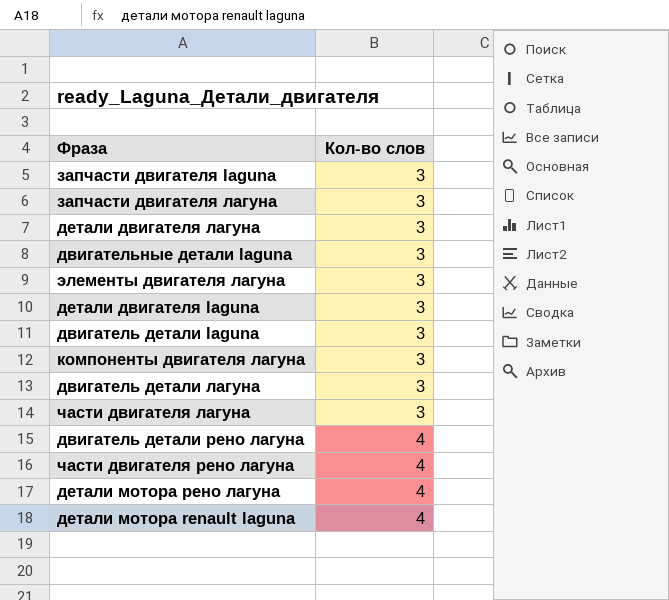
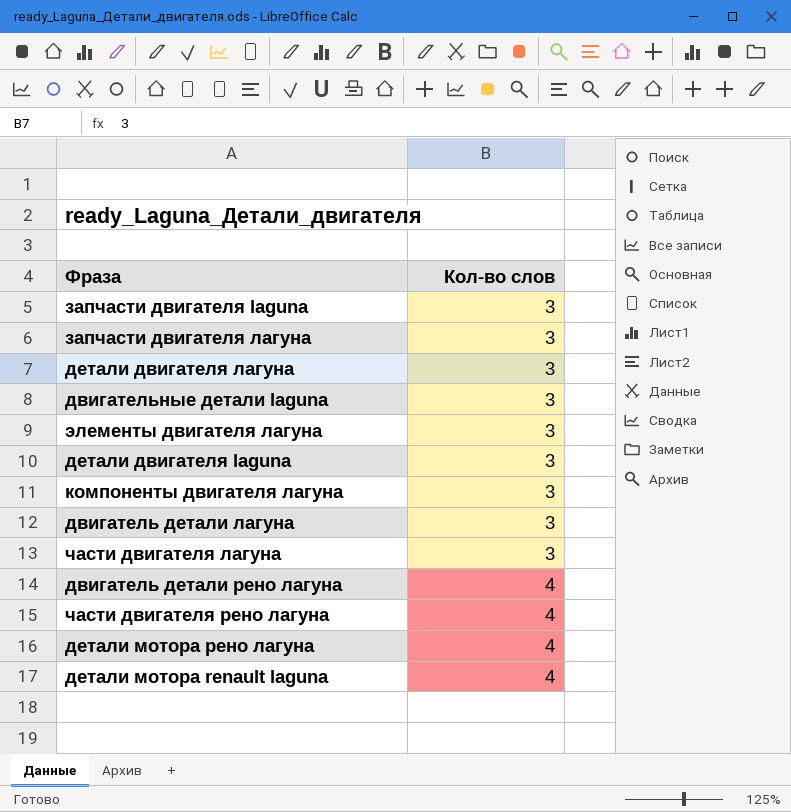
row двигатель детали laguna: 3 -> none

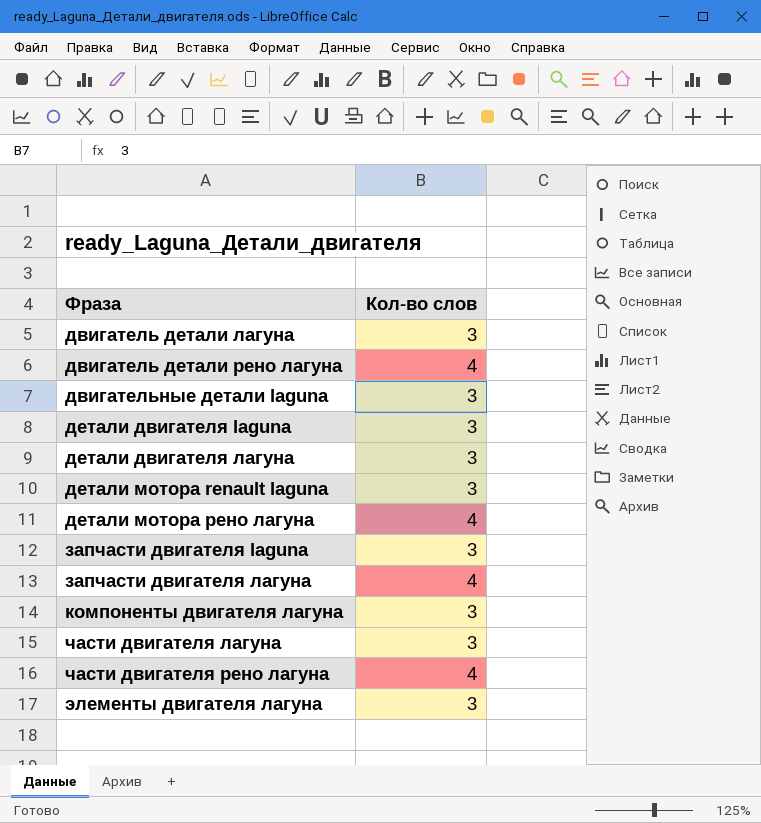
row order: Кол-во слов ascending -> Фраза ascending
детали мотора renault laguna | Кол-во слов: 4 -> 3
запчасти двигателя лагуна | Кол-во слов: 3 -> 4

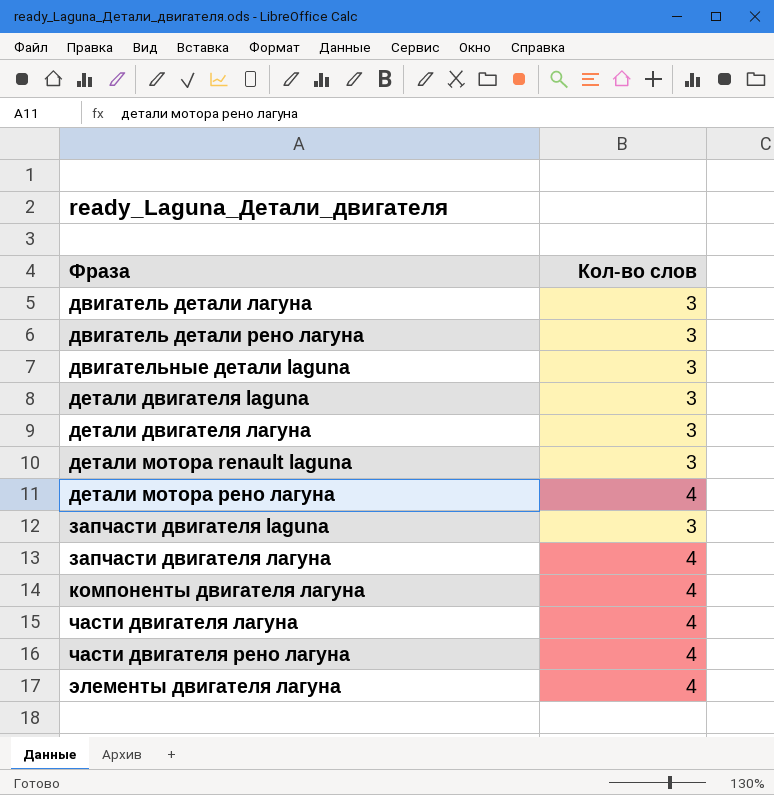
двигатель детали рено лагуна | Кол-во слов: 4 -> 3
компоненты двигателя лагуна | Кол-во слов: 3 -> 4
части двигателя лагуна | Кол-во слов: 3 -> 4
элементы двигателя лагуна | Кол-во слов: 3 -> 4

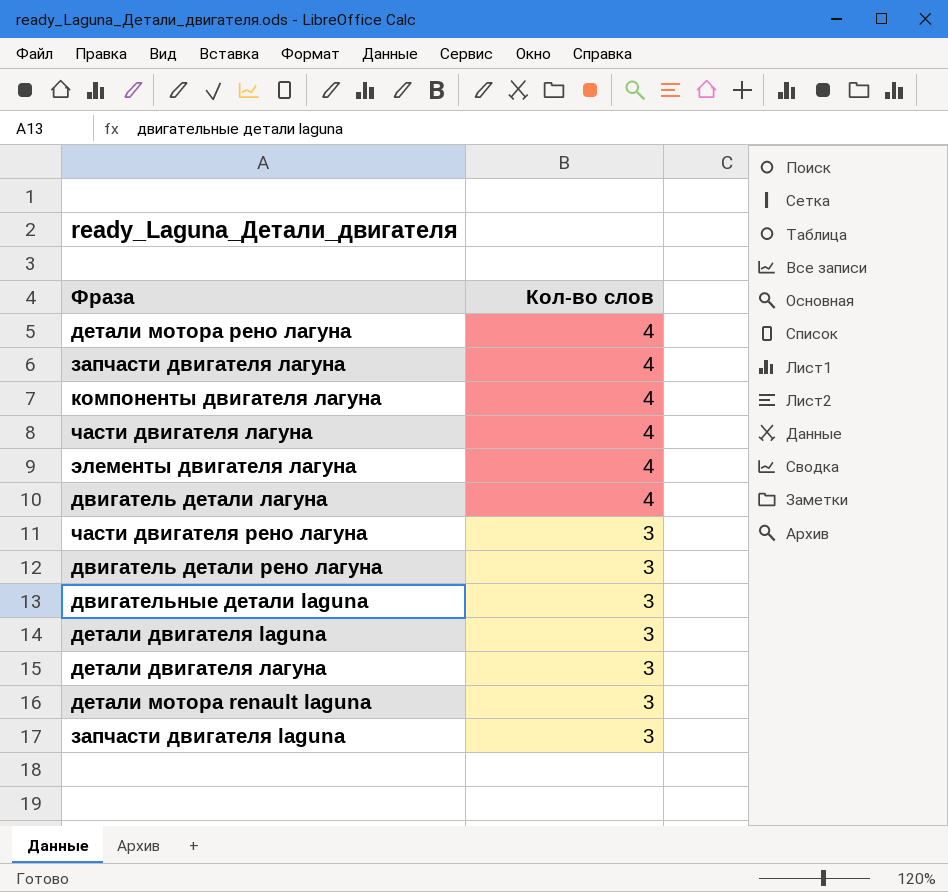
row order: Фраза ascending -> Кол-во слов descending
двигатель детали лагуна | Кол-во слов: 3 -> 4
части двигателя рено лагуна | Кол-во слов: 4 -> 3

